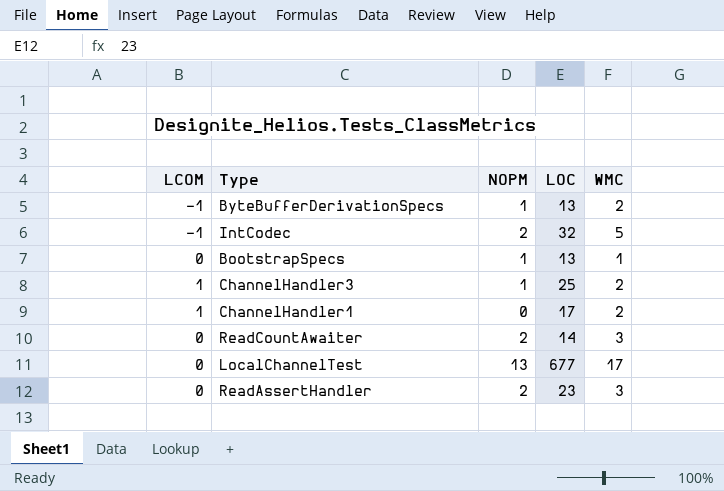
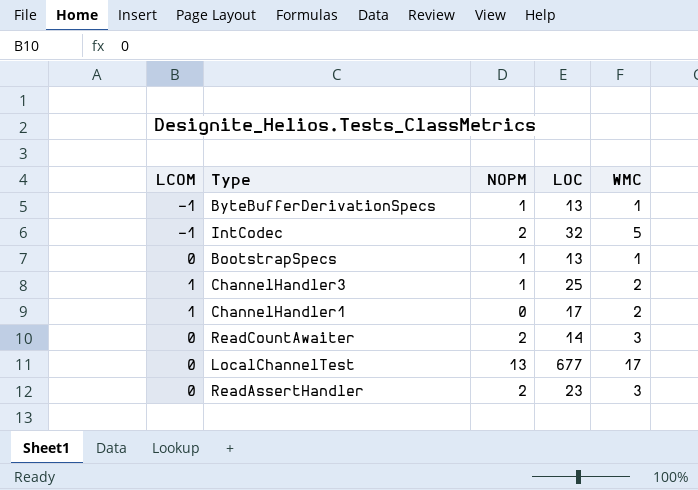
ByteBufferDerivationSpecs | WMC: 2 -> 1

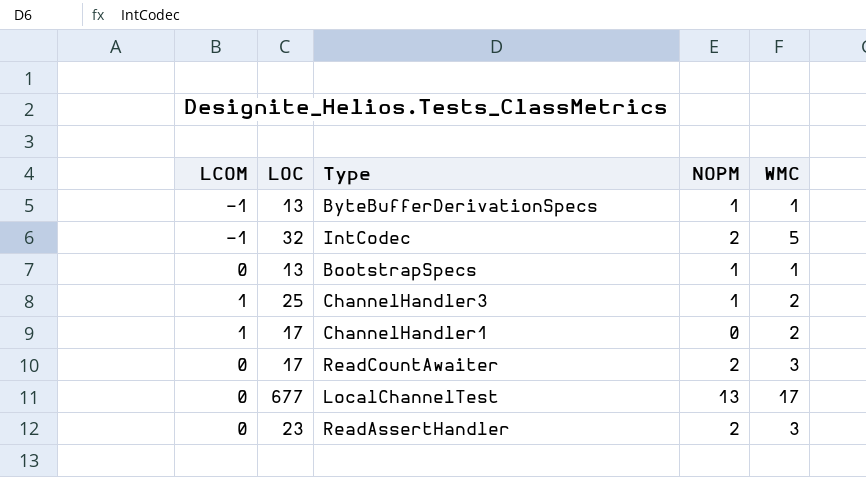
column LOC | position: 4 -> 2
ReadCountAwaiter | LOC: 14 -> 17

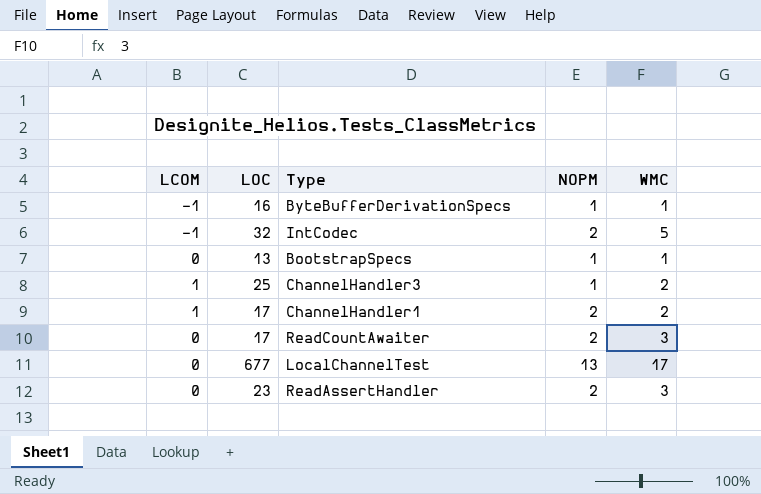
ByteBufferDerivationSpecs | LOC: 13 -> 16
ChannelHandler1 | NOPM: 0 -> 2

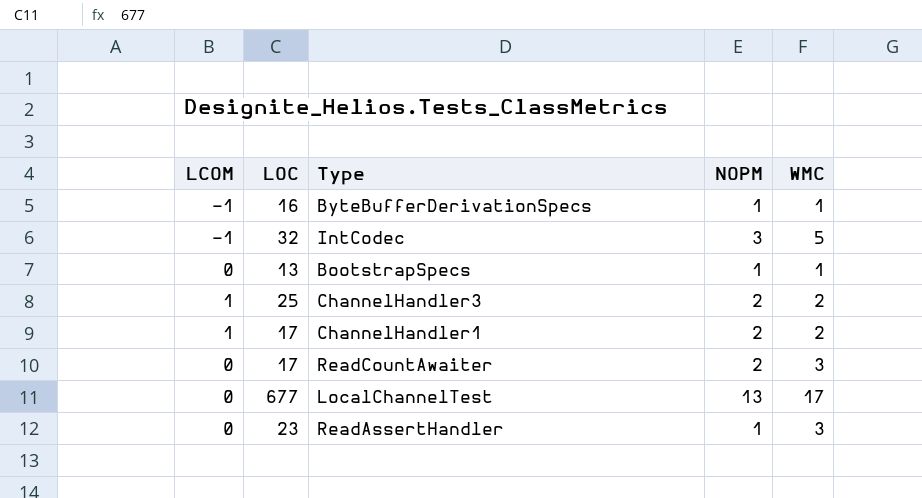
IntCodec | NOPM: 2 -> 3
ChannelHandler3 | NOPM: 1 -> 2
ReadAssertHandler | NOPM: 2 -> 1

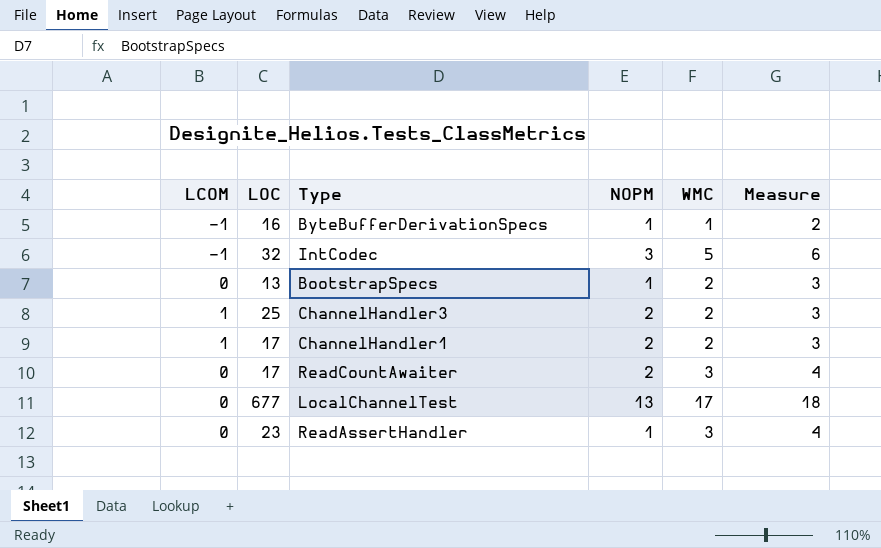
column Measure | formula: none -> [WMC] + 1
BootstrapSpecs | WMC: 1 -> 2

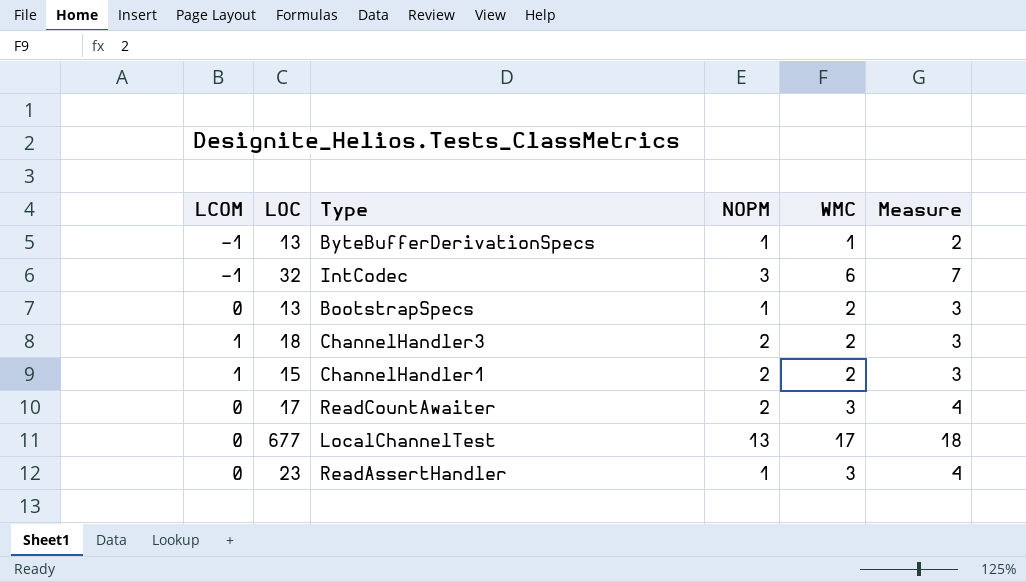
ByteBufferDerivationSpecs | LOC: 16 -> 13
IntCodec | WMC: 5 -> 6
IntCodec | Measure: 6 -> 7
ChannelHandler3 | LOC: 25 -> 18
ChannelHandler1 | LOC: 17 -> 15

